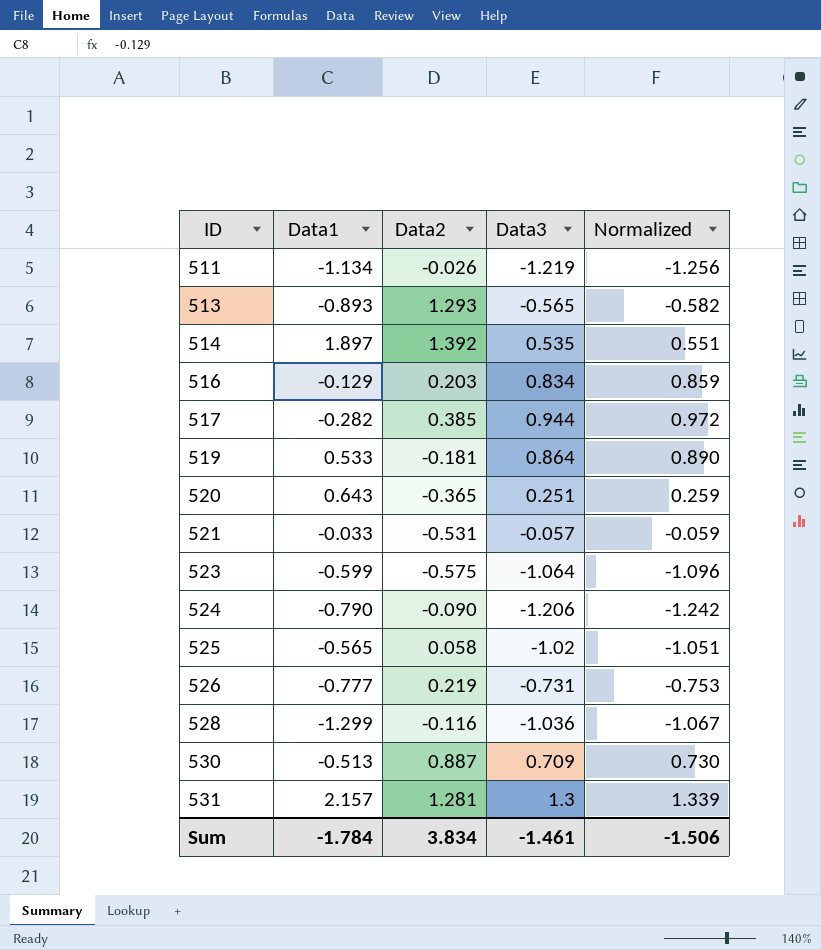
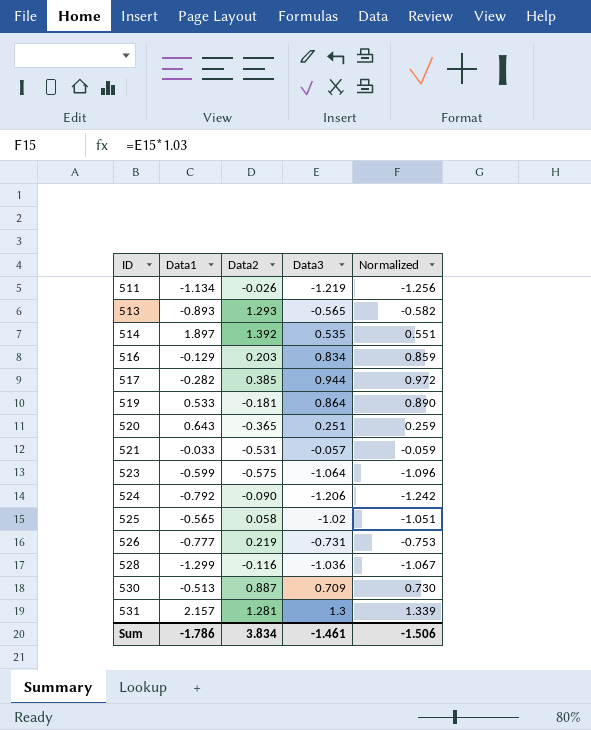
524 | Data1: -0.790 -> -0.792
Sum | Data1: -1.784 -> -1.786

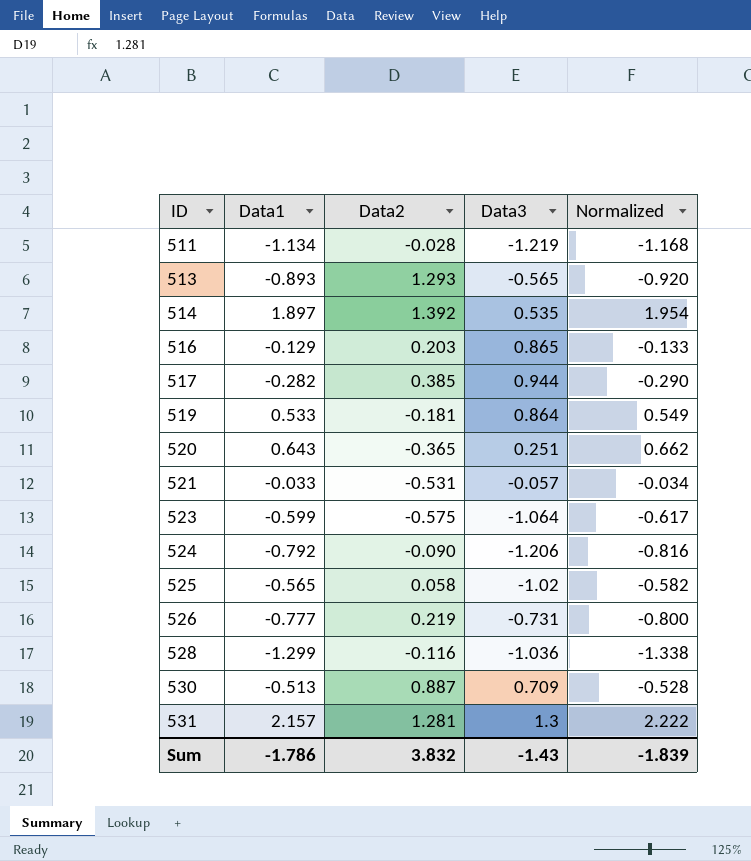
column Normalized | formula: [Data3] * 1.03 -> [Data1] * 1.03
511 | Data2: -0.026 -> -0.028
516 | Data3: 0.834 -> 0.865
Sum | Data2: 3.834 -> 3.832
Sum | Data3: -1.461 -> -1.43
Sum | Normalized: -1.506 -> -1.839

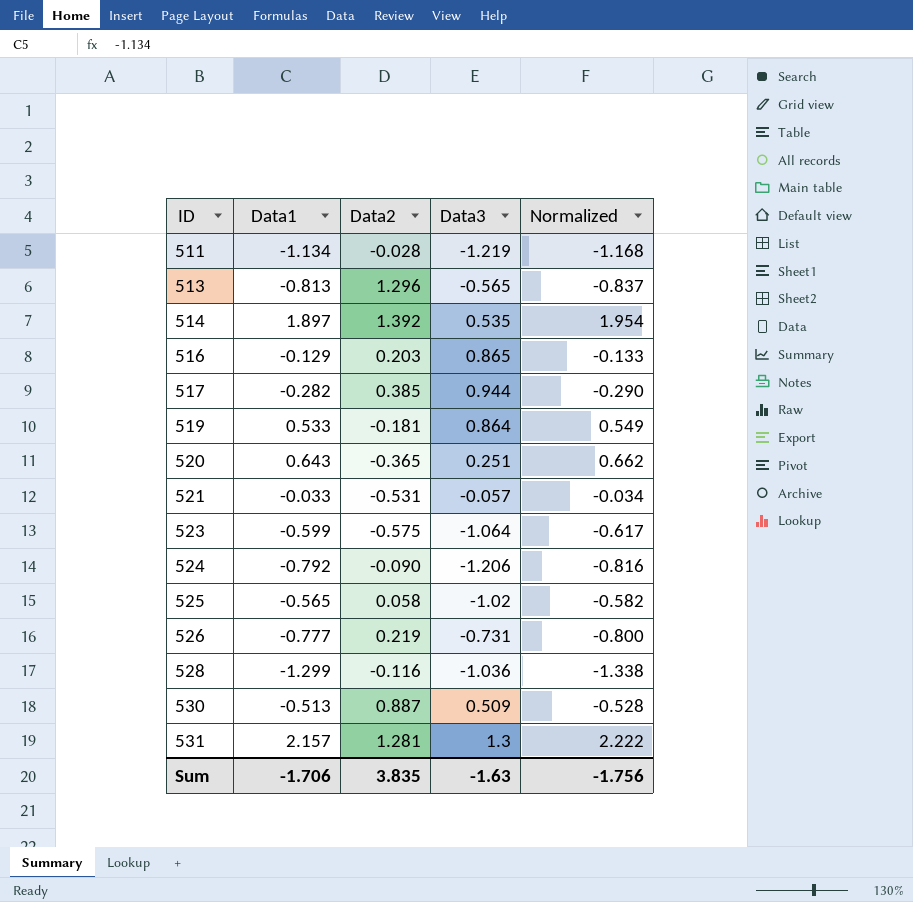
513 | Data1: -0.893 -> -0.813
513 | Data2: 1.293 -> 1.296
513 | Normalized: -0.920 -> -0.837
530 | Data3: 0.709 -> 0.509
Sum | Data1: -1.786 -> -1.706
Sum | Data2: 3.832 -> 3.835
Sum | Data3: -1.43 -> -1.63
Sum | Normalized: -1.839 -> -1.756

